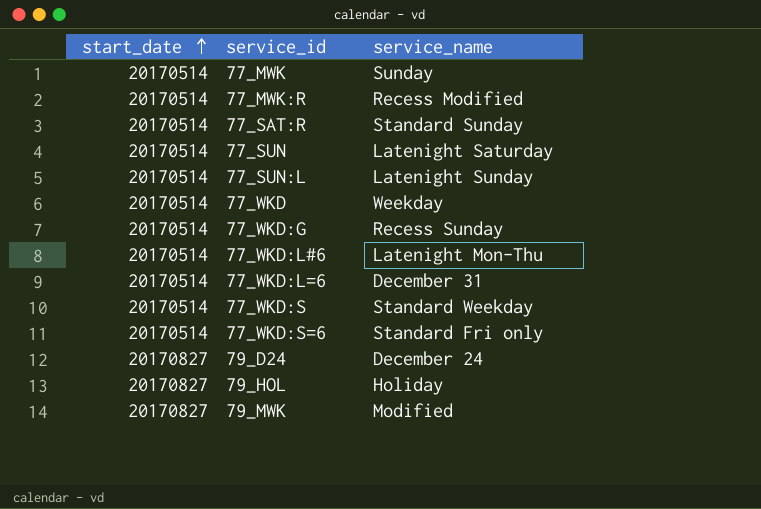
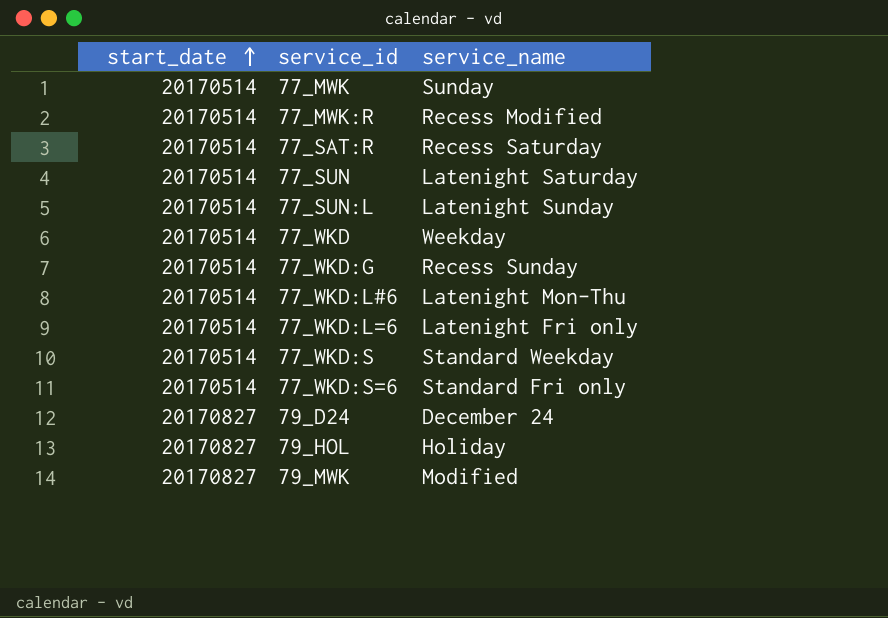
77_SAT:R | service_name: Standard Sunday -> Recess Saturday
77_WKD:L=6 | service_name: December 31 -> Latenight Fri only

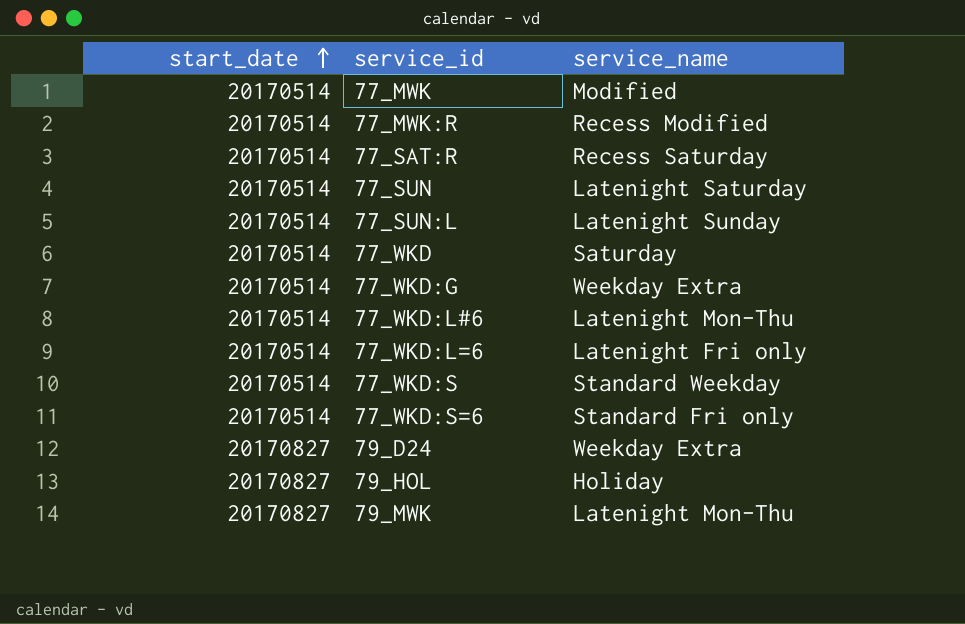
77_MWK | service_name: Sunday -> Modified
77_WKD | service_name: Weekday -> Saturday
77_WKD:G | service_name: Recess Sunday -> Weekday Extra
79_D24 | service_name: December 24 -> Weekday Extra
79_MWK | service_name: Modified -> Latenight Mon-Thu

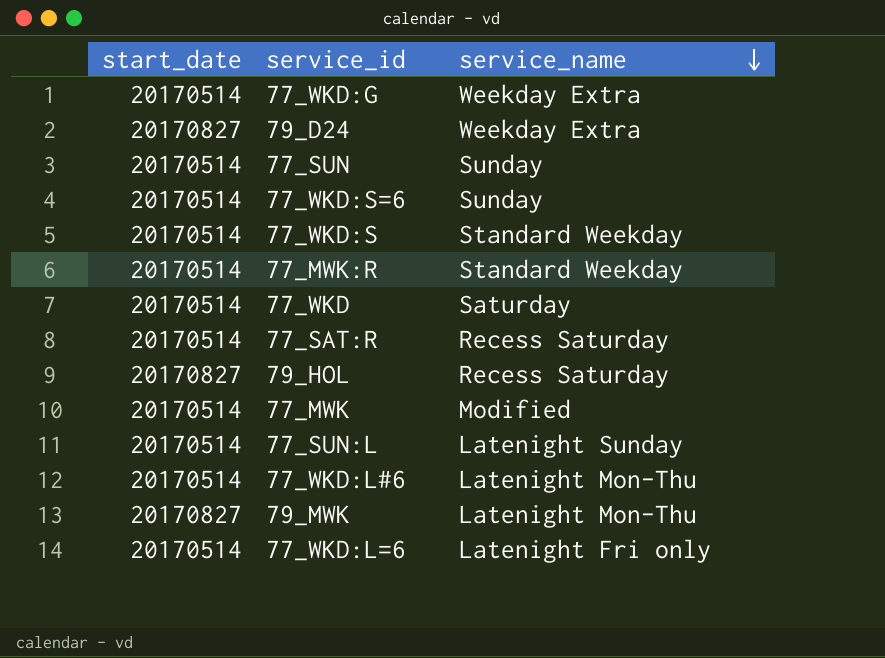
row order: start_date ascending -> service_name descending
77_SUN | service_name: Latenight Saturday -> Sunday
77_WKD:S=6 | service_name: Standard Fri only -> Sunday
77_MWK:R | service_name: Recess Modified -> Standard Weekday
79_HOL | service_name: Holiday -> Recess Saturday

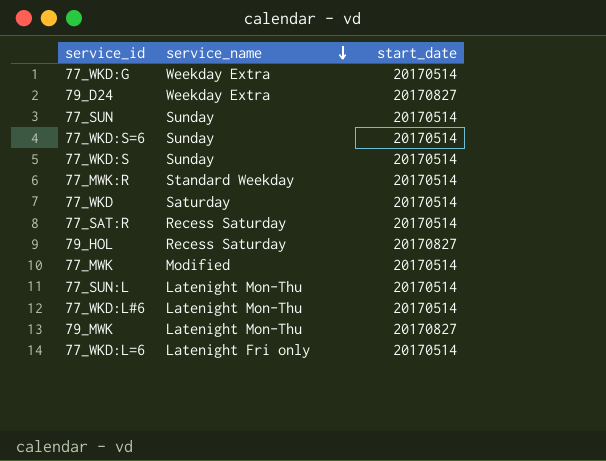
column start_date | position: 1 -> 3
77_WKD:S | service_name: Standard Weekday -> Sunday
77_SUN:L | service_name: Latenight Sunday -> Latenight Mon-Thu

